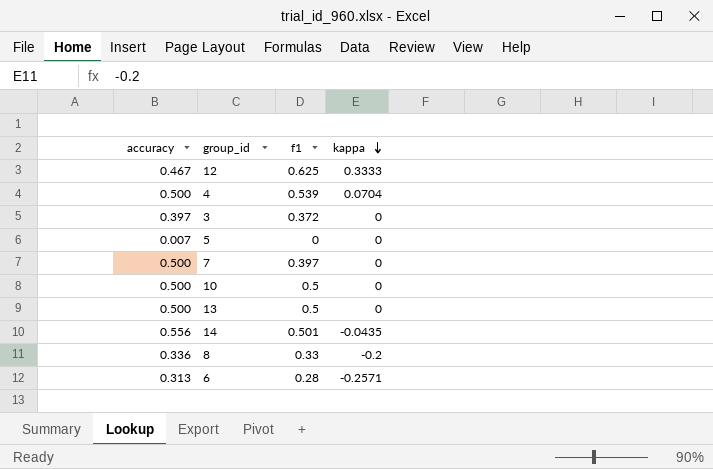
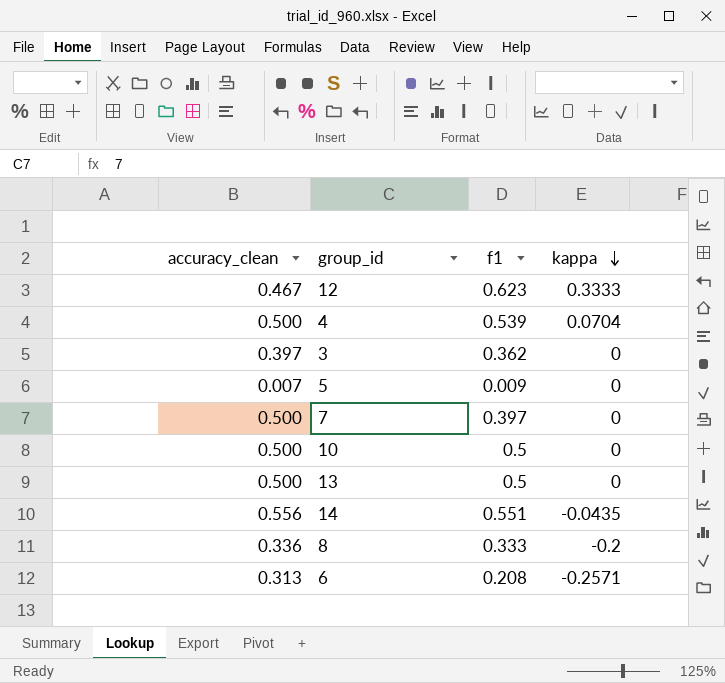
column name: accuracy -> accuracy_clean
12 | f1: 0.625 -> 0.623
3 | f1: 0.372 -> 0.362
5 | f1: 0 -> 0.009
14 | f1: 0.501 -> 0.551
8 | f1: 0.33 -> 0.333
6 | f1: 0.28 -> 0.208

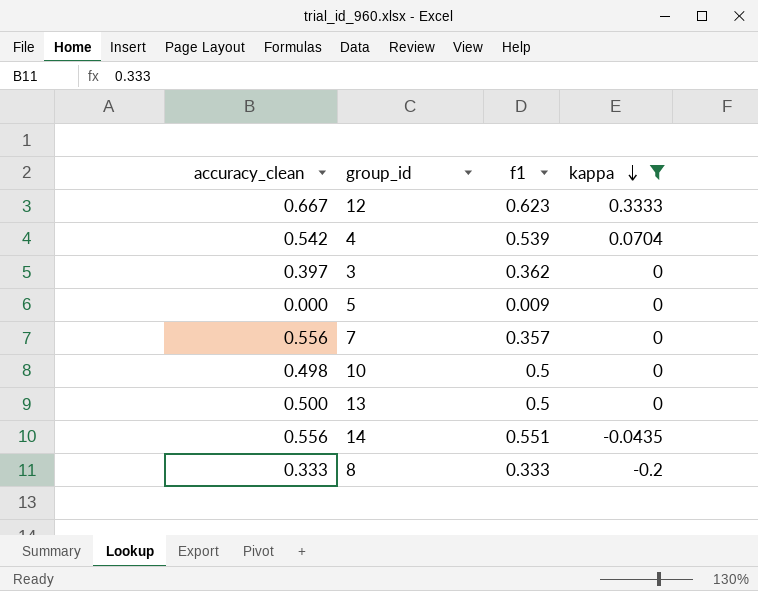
filter: none -> kappa != -0.2571
12 | accuracy_clean: 0.467 -> 0.667
4 | accuracy_clean: 0.500 -> 0.542
5 | accuracy_clean: 0.007 -> 0.000
7 | accuracy_clean: 0.500 -> 0.556
7 | f1: 0.397 -> 0.357
10 | accuracy_clean: 0.500 -> 0.498
8 | accuracy_clean: 0.336 -> 0.333

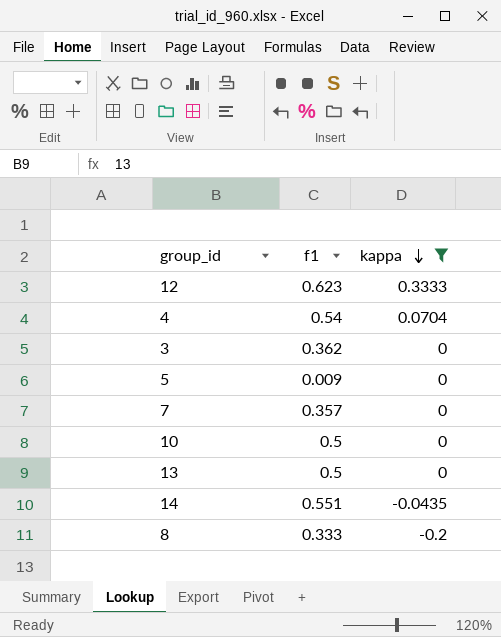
column accuracy_clean | position: 1 -> none
4 | f1: 0.539 -> 0.54

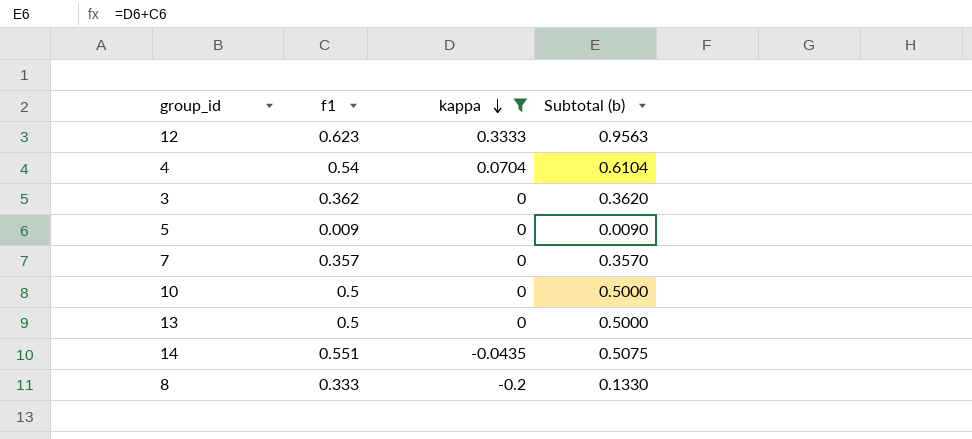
column Subtotal (b) | formula: none -> [f1] + [kappa]

